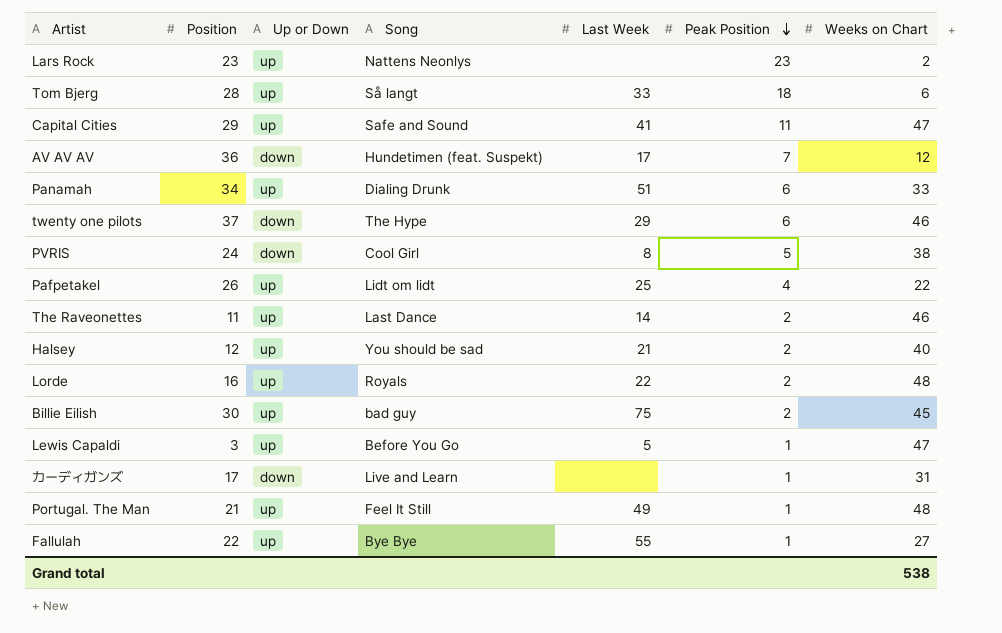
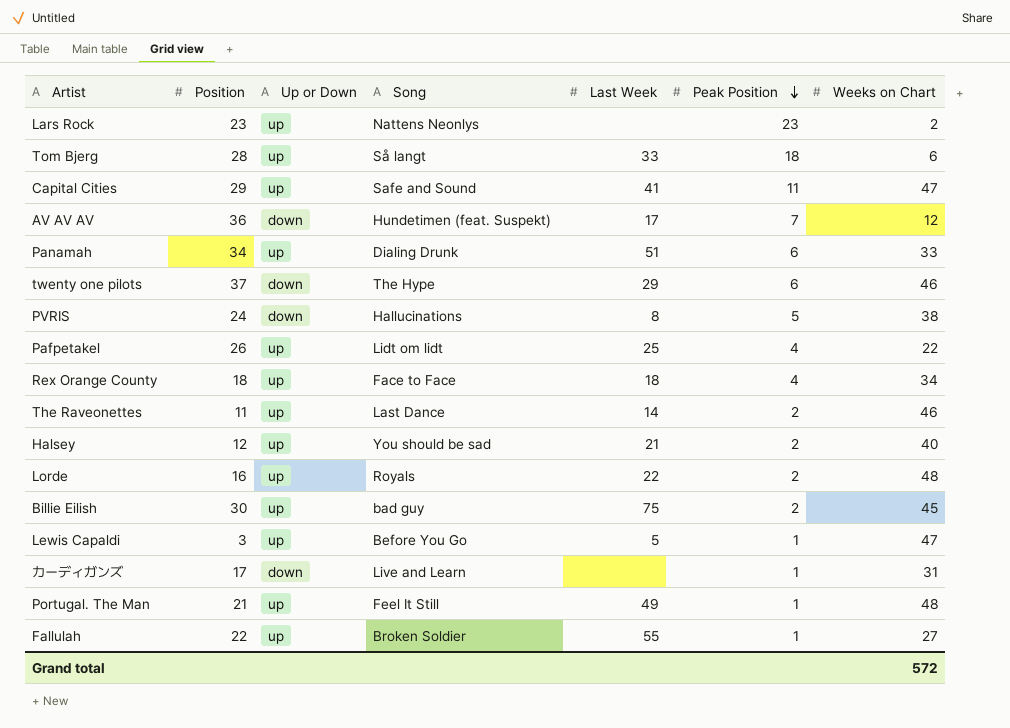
PVRIS | Song: Cool Girl -> Hallucinations
row Rex Orange County: none -> 18 | up | Face to Face | 18 | 4 | 34
Fallulah | Song: Bye Bye -> Broken Soldier
Grand total | Weeks on Chart: 538 -> 572

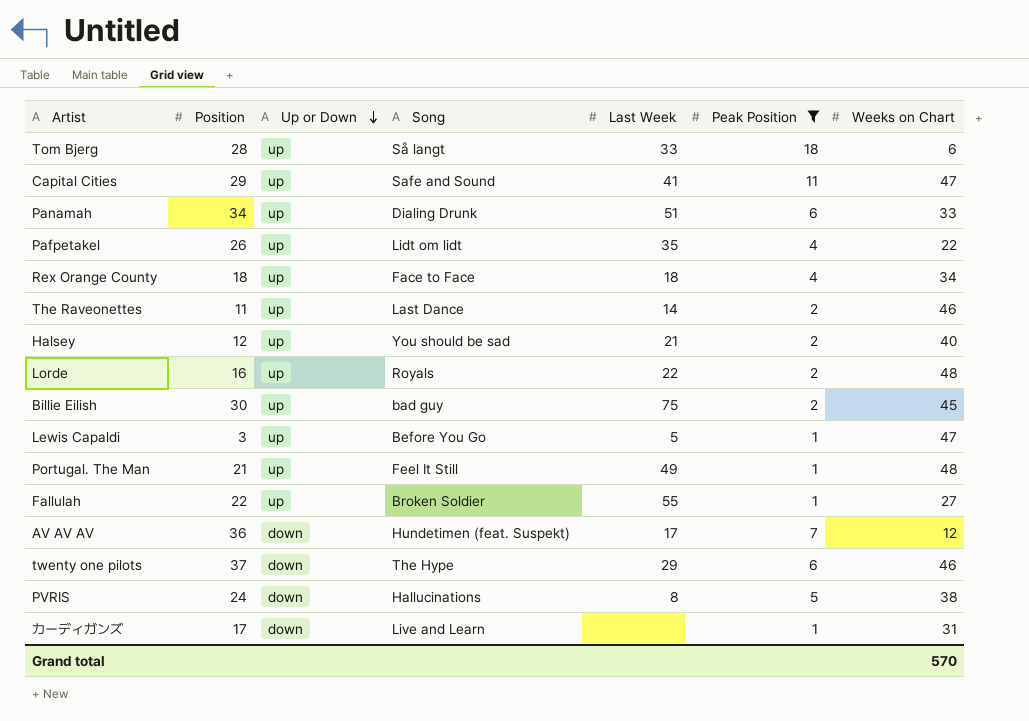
filter: none -> Peak Position != 23
row order: Peak Position descending -> Up or Down descending
Pafpetakel | Last Week: 25 -> 35
Grand total | Weeks on Chart: 572 -> 570

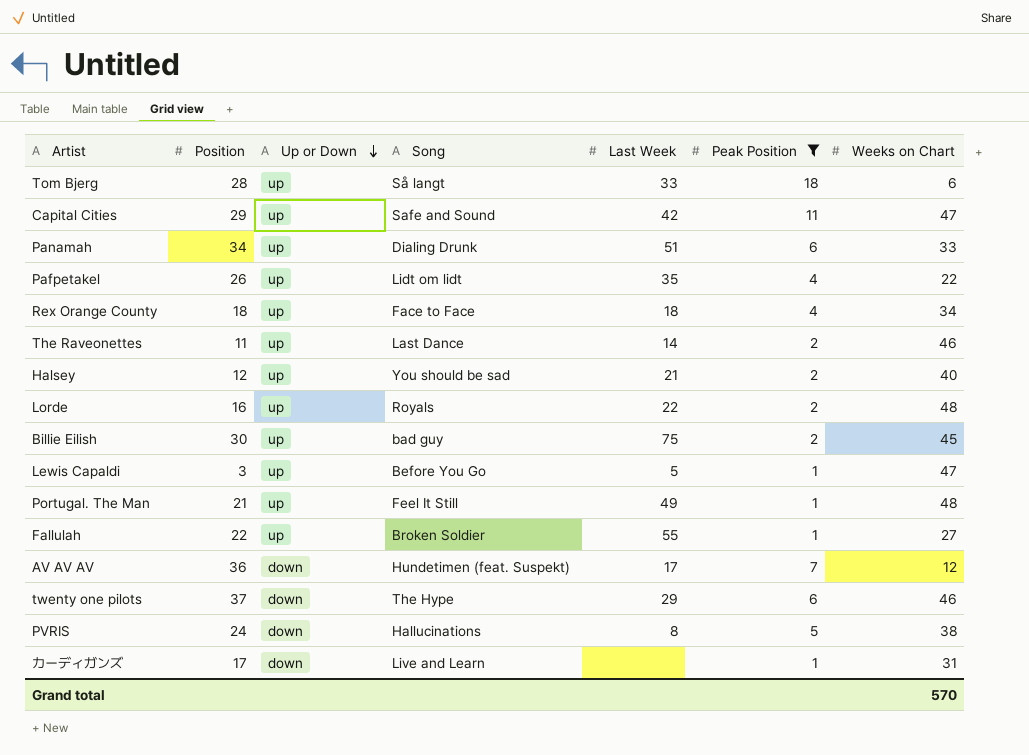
Capital Cities | Last Week: 41 -> 42

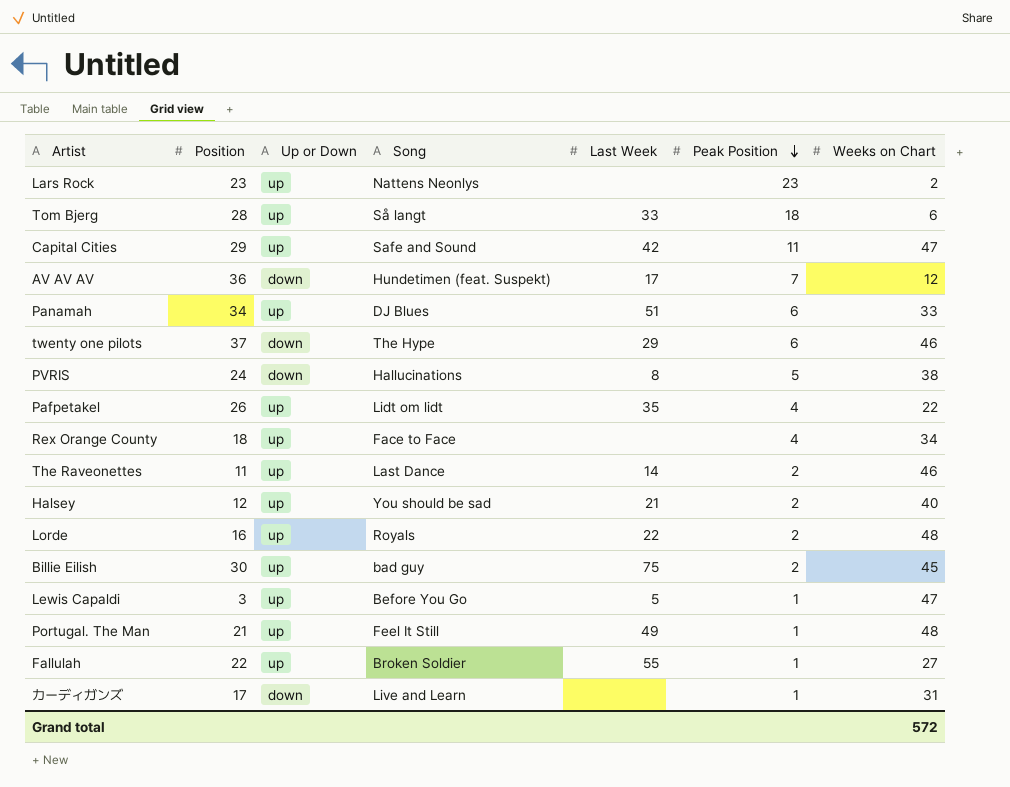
filter: Peak Position != 23 -> none
row order: Up or Down descending -> Peak Position descending
Panamah | Song: Dialing Drunk -> DJ Blues
Rex Orange County | Last Week: 18 -> none
Grand total | Weeks on Chart: 570 -> 572

